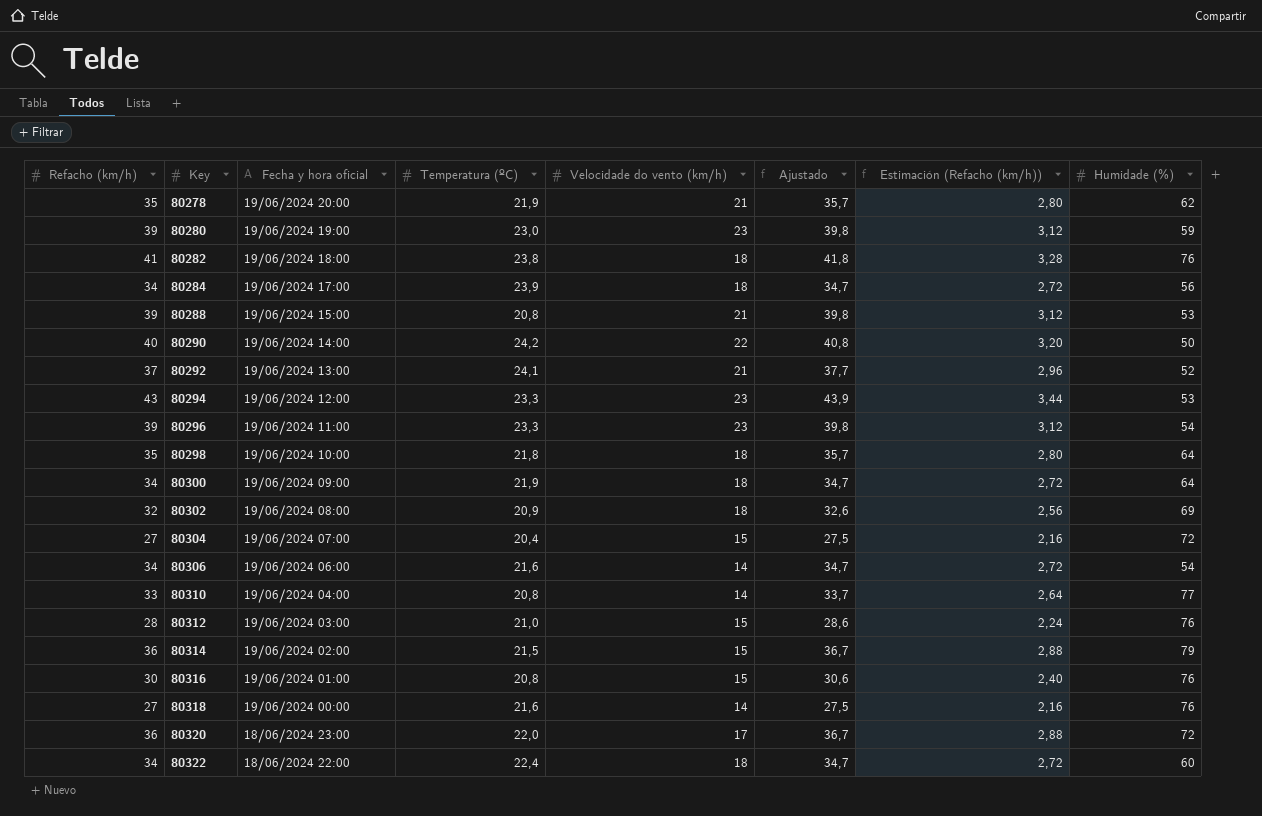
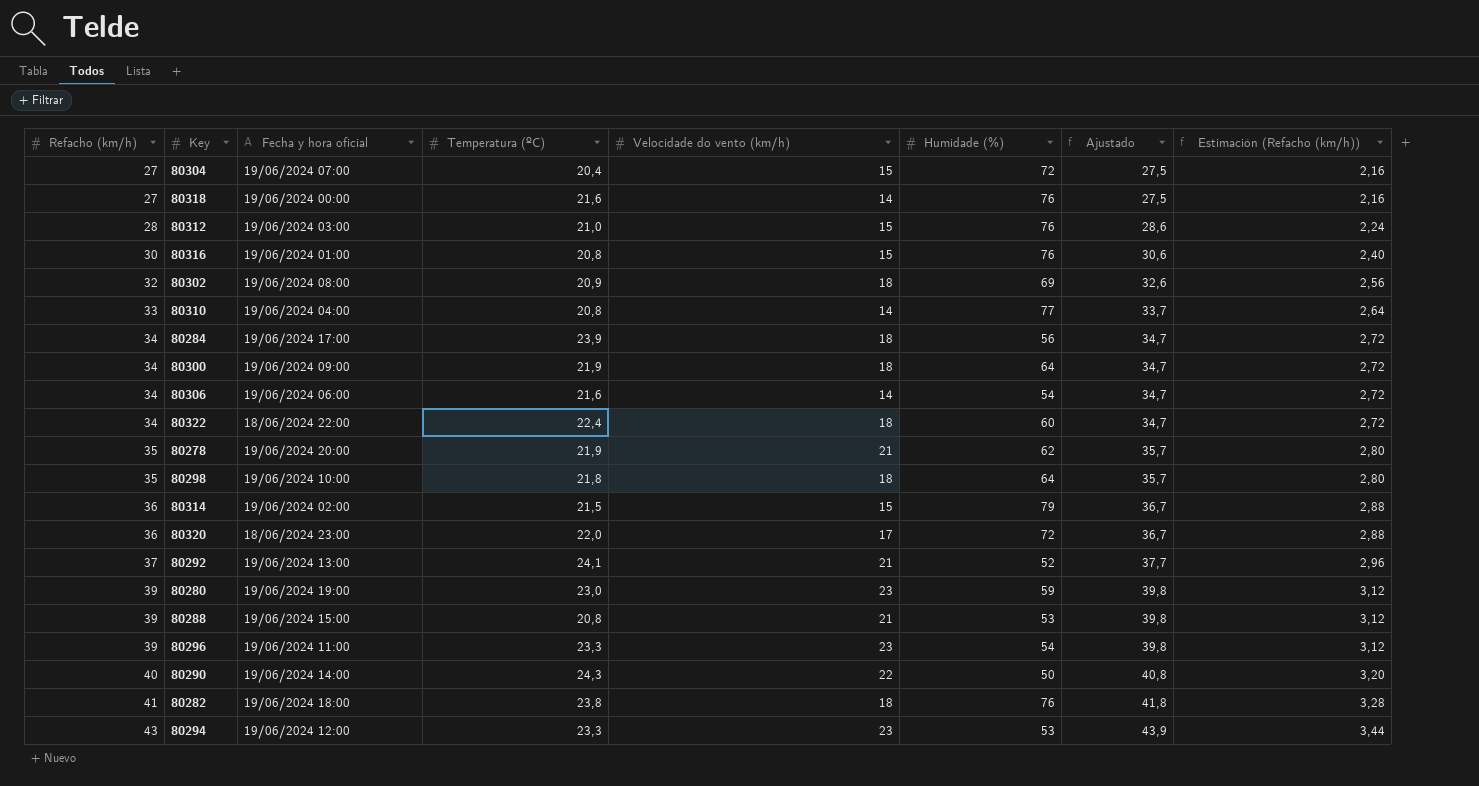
row order: Key ascending -> Refacho (km/h) ascending
column Humidade (%) | position: 8 -> 6
80290 | Temperatura (ºC): 24,2 -> 24,3

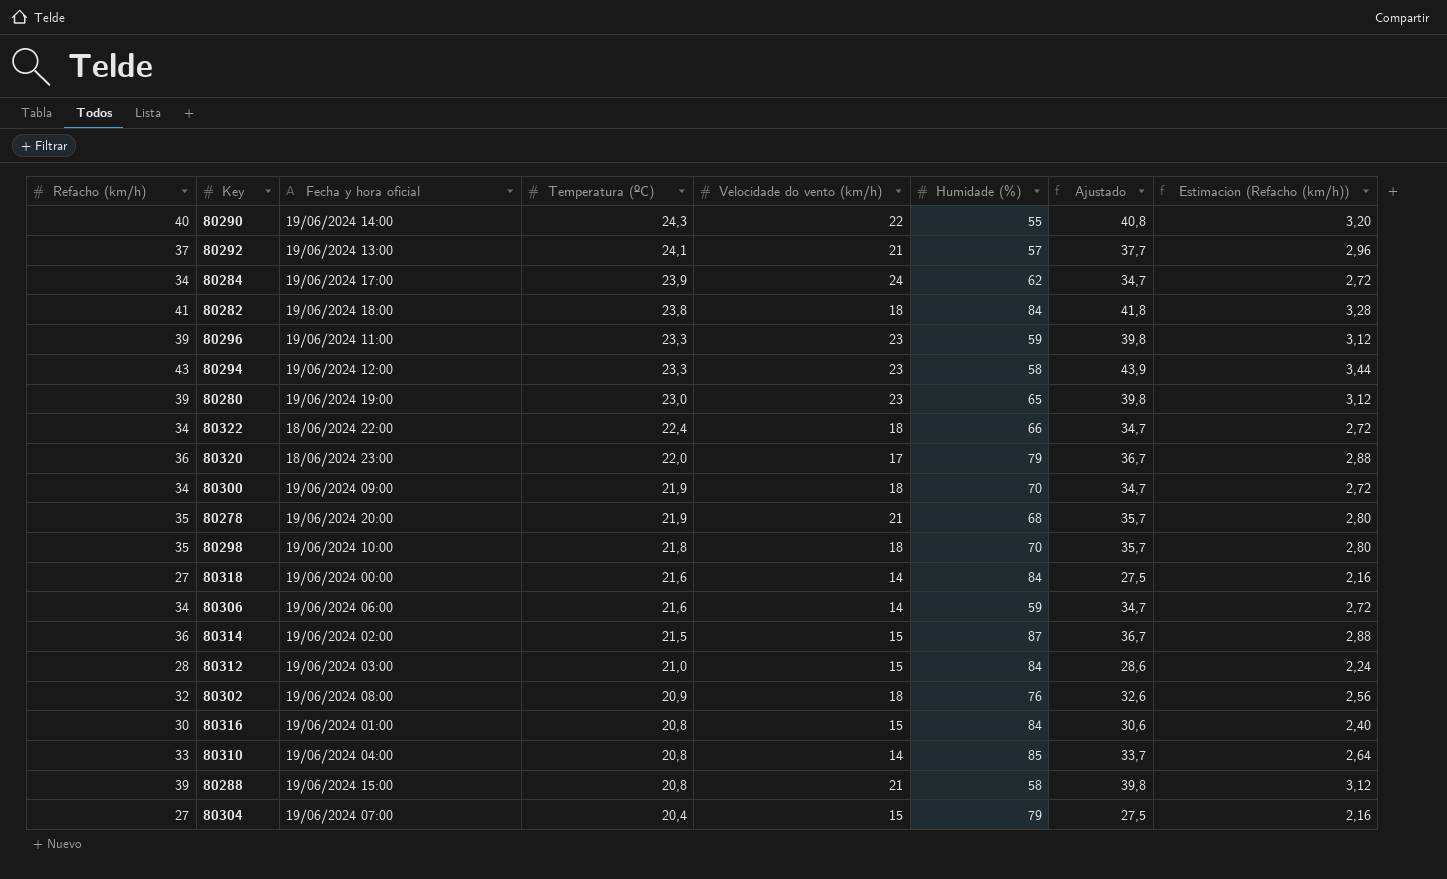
row order: Refacho (km/h) ascending -> Temperatura (ºC) descending
80290 | Humidade (%): 50 -> 55
80292 | Humidade (%): 52 -> 57
80284 | Velocidade do vento (km/h): 18 -> 24
80284 | Humidade (%): 56 -> 62
80282 | Humidade (%): 76 -> 84
80296 | Humidade (%): 54 -> 59
80294 | Humidade (%): 53 -> 58
80280 | Humidade (%): 59 -> 65
80322 | Humidade (%): 60 -> 66
80320 | Humidade (%): 72 -> 79
80300 | Humidade (%): 64 -> 70
80278 | Humidade (%): 62 -> 68
80298 | Humidade (%): 64 -> 70
80318 | Humidade (%): 76 -> 84
80306 | Humidade (%): 54 -> 59
80314 | Humidade (%): 79 -> 87
80312 | Humidade (%): 76 -> 84
80302 | Humidade (%): 69 -> 76
80316 | Humidade (%): 76 -> 84
80310 | Humidade (%): 77 -> 85
80288 | Humidade (%): 53 -> 58
80304 | Humidade (%): 72 -> 79

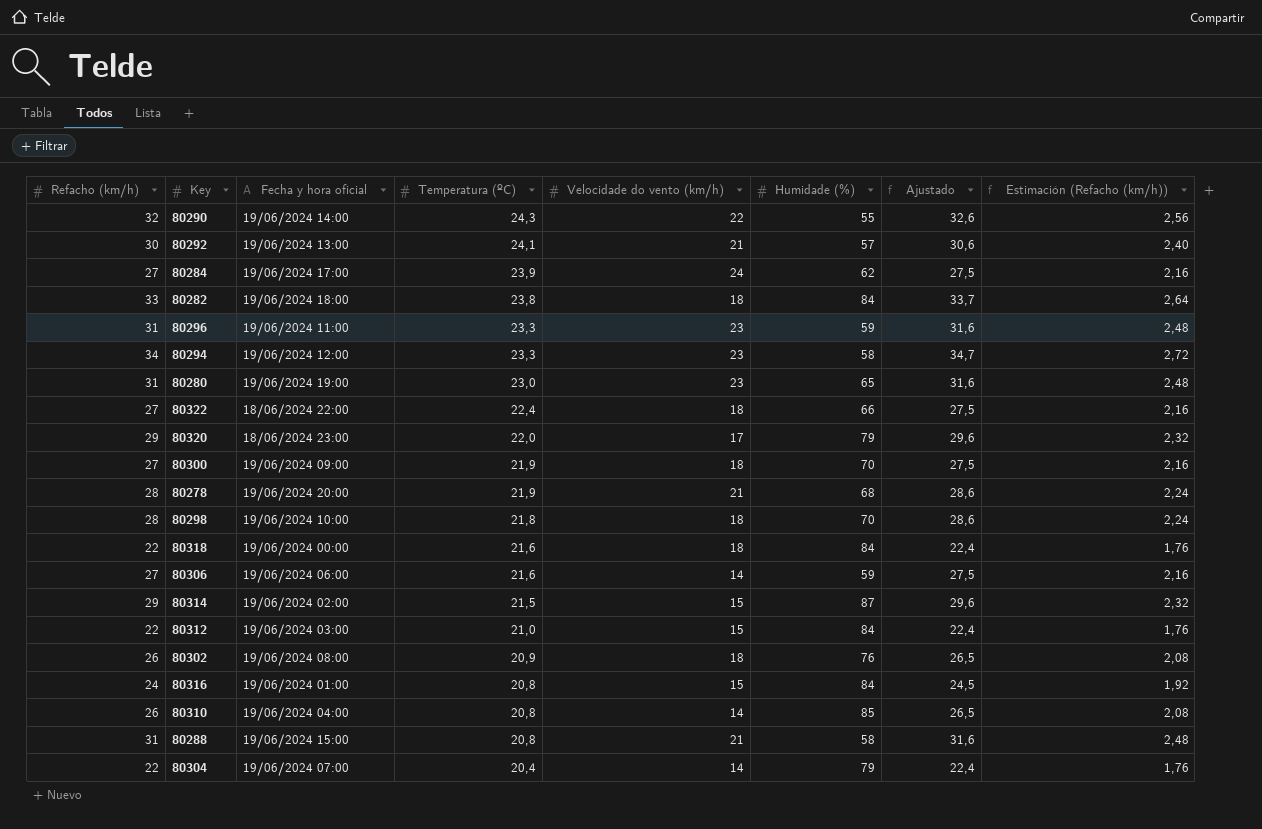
80290 | Refacho (km/h): 40 -> 32
80290 | Ajustado: 40,8 -> 32,6
80290 | Estimación (Refacho (km/h)): 3,20 -> 2,56
80292 | Refacho (km/h): 37 -> 30
80292 | Ajustado: 37,7 -> 30,6
80292 | Estimación (Refacho (km/h)): 2,96 -> 2,40
80284 | Refacho (km/h): 34 -> 27
80284 | Ajustado: 34,7 -> 27,5
80284 | Estimación (Refacho (km/h)): 2,72 -> 2,16
80282 | Refacho (km/h): 41 -> 33
80282 | Ajustado: 41,8 -> 33,7
80282 | Estimación (Refacho (km/h)): 3,28 -> 2,64
80296 | Refacho (km/h): 39 -> 31
80296 | Ajustado: 39,8 -> 31,6
80296 | Estimación (Refacho (km/h)): 3,12 -> 2,48
80294 | Refacho (km/h): 43 -> 34
80294 | Ajustado: 43,9 -> 34,7
80294 | Estimación (Refacho (km/h)): 3,44 -> 2,72
80280 | Refacho (km/h): 39 -> 31
80280 | Ajustado: 39,8 -> 31,6
80280 | Estimación (Refacho (km/h)): 3,12 -> 2,48
80322 | Refacho (km/h): 34 -> 27
80322 | Ajustado: 34,7 -> 27,5
80322 | Estimación (Refacho (km/h)): 2,72 -> 2,16
80320 | Refacho (km/h): 36 -> 29
80320 | Ajustado: 36,7 -> 29,6
80320 | Estimación (Refacho (km/h)): 2,88 -> 2,32
80300 | Refacho (km/h): 34 -> 27
80300 | Ajustado: 34,7 -> 27,5
80300 | Estimación (Refacho (km/h)): 2,72 -> 2,16
80278 | Refacho (km/h): 35 -> 28
80278 | Ajustado: 35,7 -> 28,6
80278 | Estimación (Refacho (km/h)): 2,80 -> 2,24
80298 | Refacho (km/h): 35 -> 28
80298 | Ajustado: 35,7 -> 28,6
80298 | Estimación (Refacho (km/h)): 2,80 -> 2,24
80318 | Refacho (km/h): 27 -> 22
80318 | Velocidade do vento (km/h): 14 -> 18
80318 | Ajustado: 27,5 -> 22,4
80318 | Estimación (Refacho (km/h)): 2,16 -> 1,76
80306 | Refacho (km/h): 34 -> 27
80306 | Ajustado: 34,7 -> 27,5
80306 | Estimación (Refacho (km/h)): 2,72 -> 2,16
80314 | Refacho (km/h): 36 -> 29
80314 | Ajustado: 36,7 -> 29,6
80314 | Estimación (Refacho (km/h)): 2,88 -> 2,32
80312 | Refacho (km/h): 28 -> 22
80312 | Ajustado: 28,6 -> 22,4
80312 | Estimación (Refacho (km/h)): 2,24 -> 1,76
80302 | Refacho (km/h): 32 -> 26
80302 | Ajustado: 32,6 -> 26,5
80302 | Estimación (Refacho (km/h)): 2,56 -> 2,08
80316 | Refacho (km/h): 30 -> 24
80316 | Ajustado: 30,6 -> 24,5
80316 | Estimación (Refacho (km/h)): 2,40 -> 1,92
80310 | Refacho (km/h): 33 -> 26
80310 | Ajustado: 33,7 -> 26,5
80310 | Estimación (Refacho (km/h)): 2,64 -> 2,08
80288 | Refacho (km/h): 39 -> 31
80288 | Ajustado: 39,8 -> 31,6
80288 | Estimación (Refacho (km/h)): 3,12 -> 2,48
80304 | Refacho (km/h): 27 -> 22
80304 | Velocidade do vento (km/h): 15 -> 14
80304 | Ajustado: 27,5 -> 22,4
80304 | Estimación (Refacho (km/h)): 2,16 -> 1,76

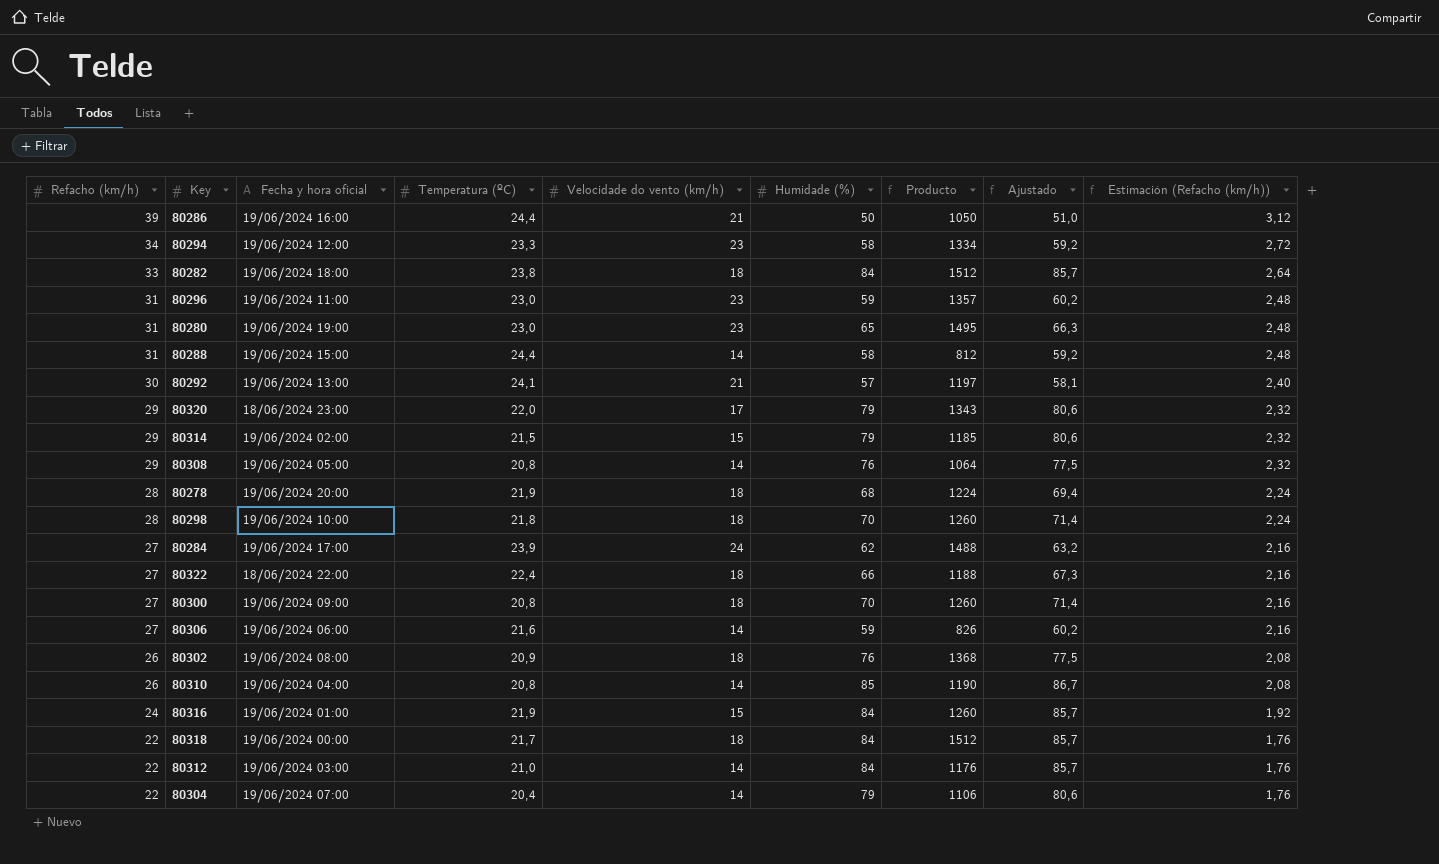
row order: Temperatura (ºC) descending -> Refacho (km/h) descending
column Producto | formula: none -> [Velocidade do vento (km/h)] * [Humidade (%)]
column Ajustado | formula: [Refacho (km/h)] * 1,02 -> [Humidade (%)] * 1,02
row 80290: 32 | 19/06/2024 14:00 | 24,3 | 22 | 55 | 32,6 | 2,56 -> none
row 80286: none -> 39 | 19/06/2024 16:00 | 24,4 | 21 | 50 | 1050 | 51,0 | 3,12
80296 | Temperatura (ºC): 23,3 -> 23,0
80288 | Temperatura (ºC): 20,8 -> 24,4
80288 | Velocidade do vento (km/h): 21 -> 14
80314 | Humidade (%): 87 -> 79
row 80308: none -> 29 | 19/06/2024 05:00 | 20,8 | 14 | 76 | 1064 | 77,5 | 2,32
80278 | Velocidade do vento (km/h): 21 -> 18
80300 | Temperatura (ºC): 21,9 -> 20,8
80316 | Temperatura (ºC): 20,8 -> 21,9
80318 | Temperatura (ºC): 21,6 -> 21,7
80312 | Velocidade do vento (km/h): 15 -> 14

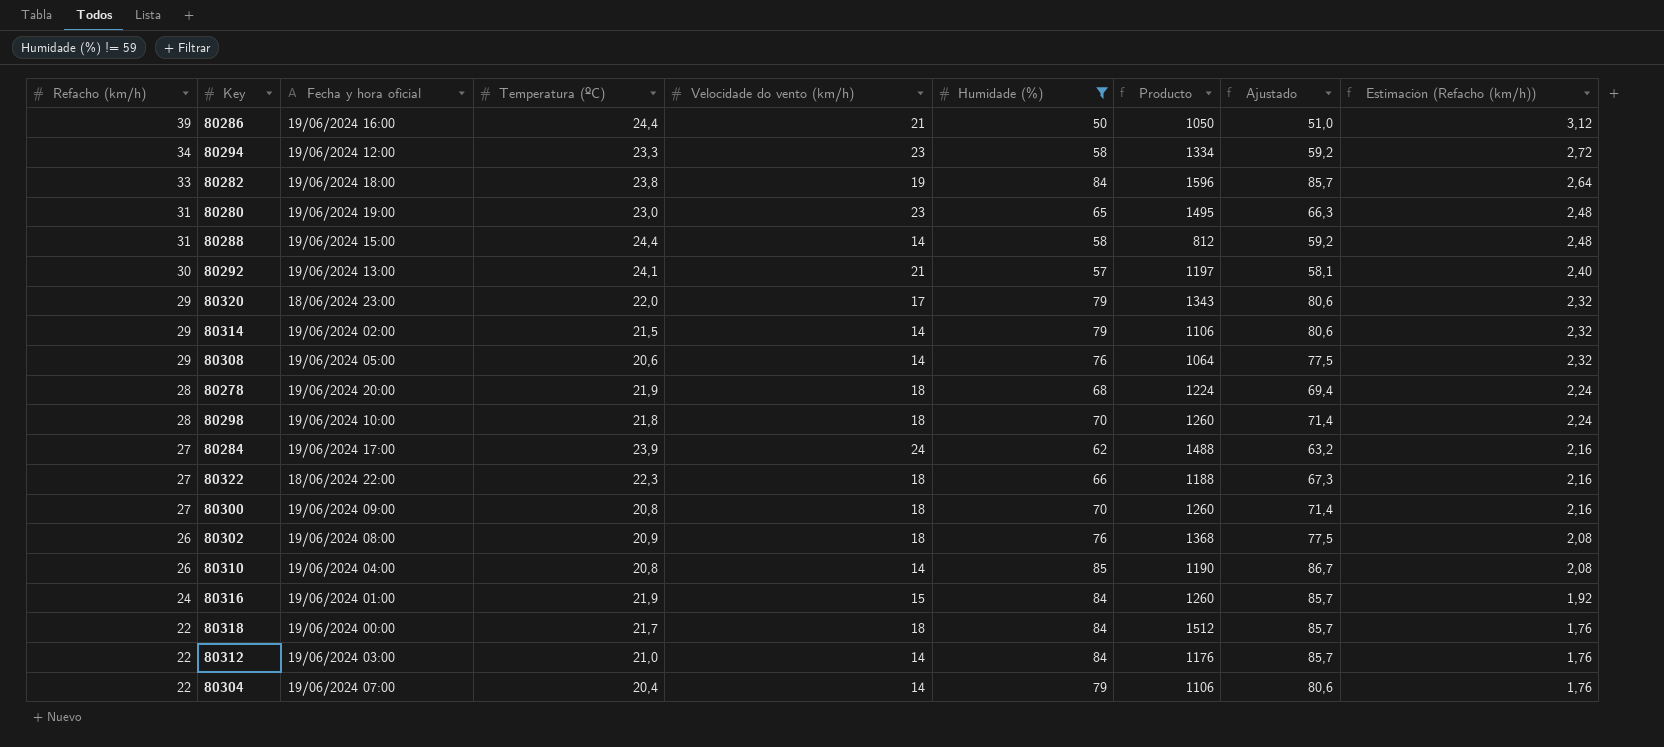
filter: none -> Humidade (%) != 59
80282 | Velocidade do vento (km/h): 18 -> 19
80282 | Producto: 1512 -> 1596
80314 | Velocidade do vento (km/h): 15 -> 14
80314 | Producto: 1185 -> 1106
80308 | Temperatura (ºC): 20,8 -> 20,6
80322 | Temperatura (ºC): 22,4 -> 22,3

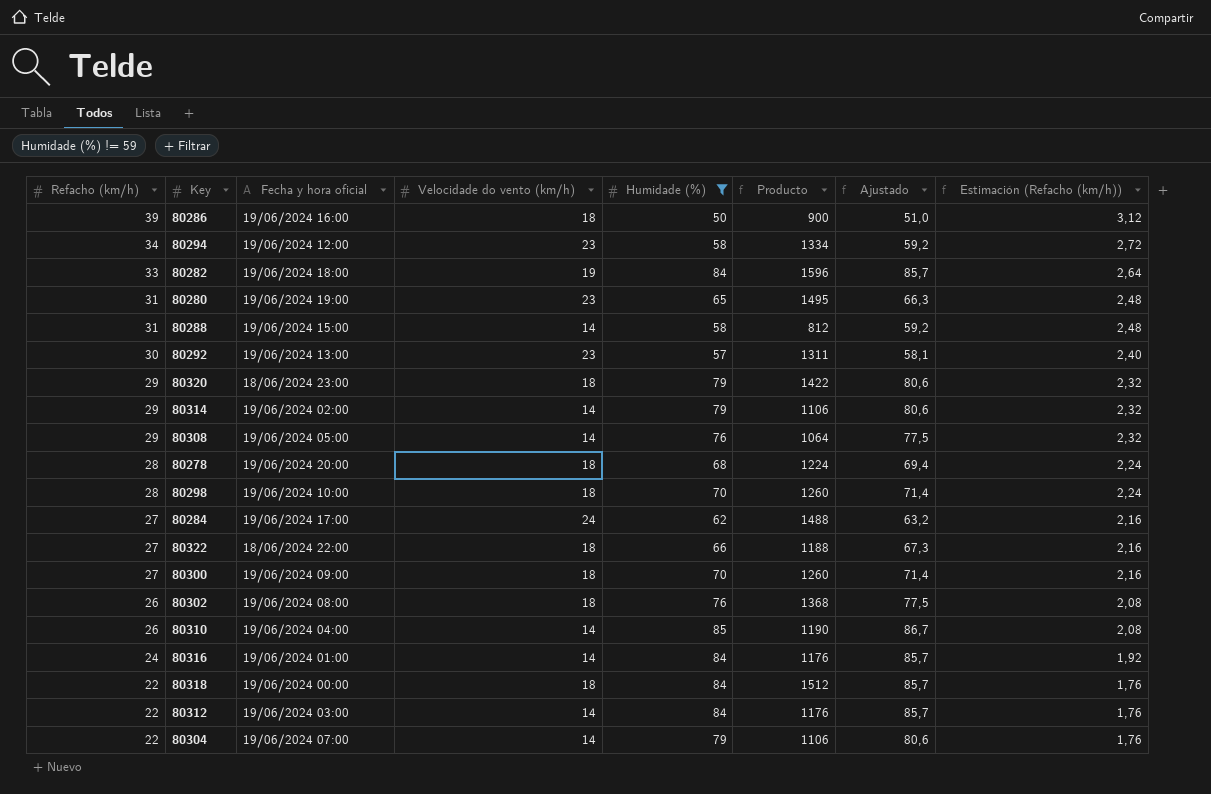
column Temperatura (ºC) | position: 4 -> none
80286 | Velocidade do vento (km/h): 21 -> 18
80286 | Producto: 1050 -> 900
80292 | Velocidade do vento (km/h): 21 -> 23
80292 | Producto: 1197 -> 1311
80320 | Velocidade do vento (km/h): 17 -> 18
80320 | Producto: 1343 -> 1422
80316 | Velocidade do vento (km/h): 15 -> 14
80316 | Producto: 1260 -> 1176

